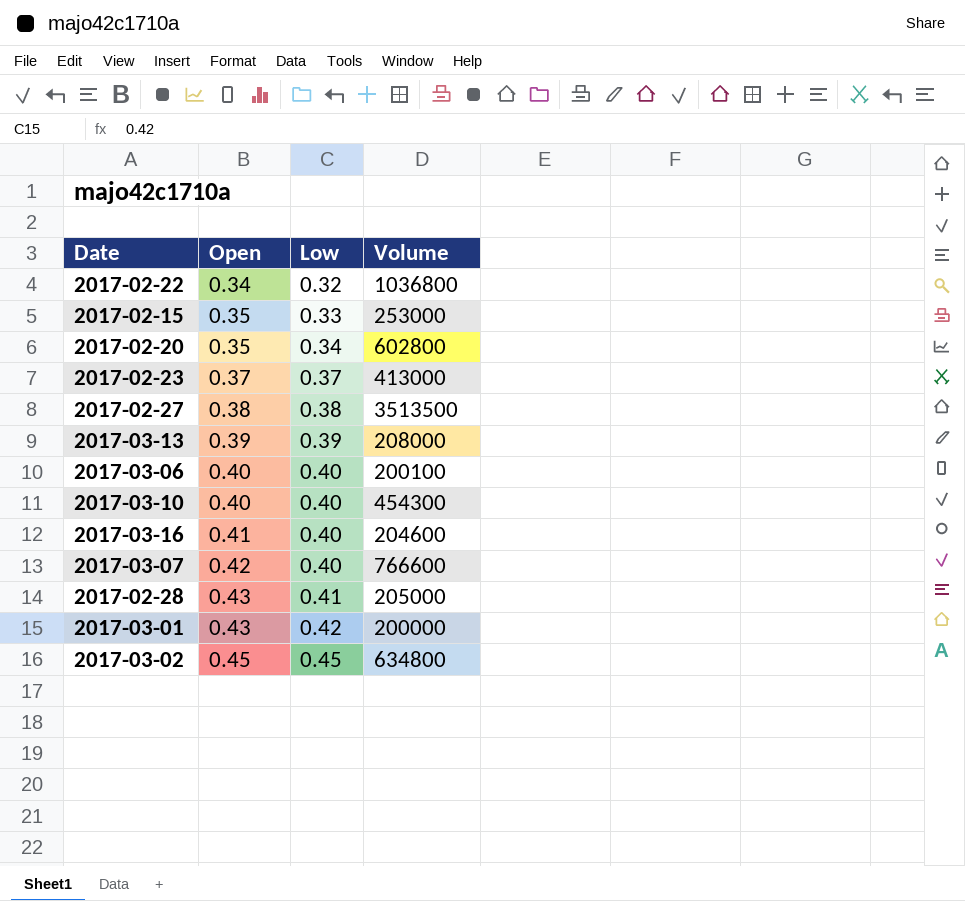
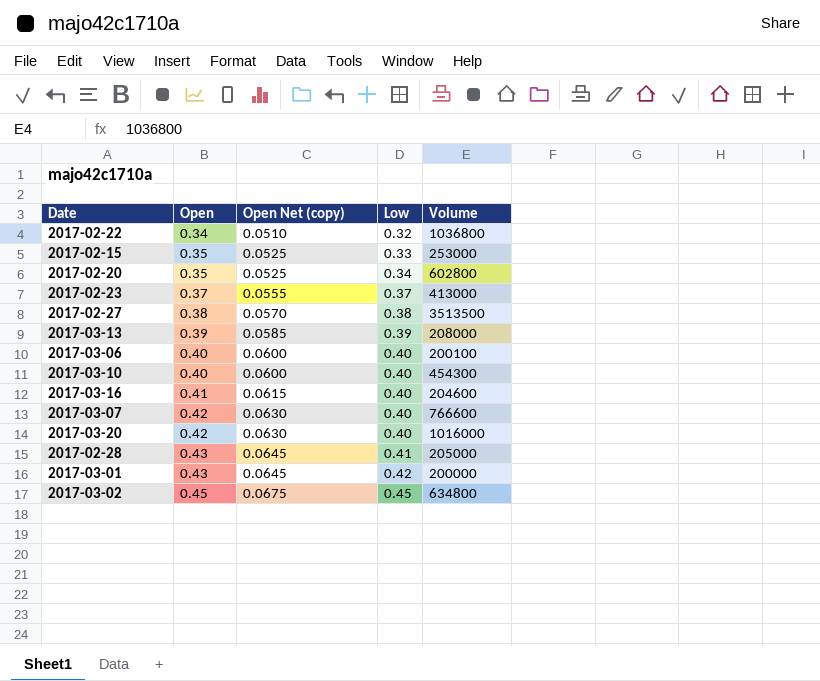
column Open Net (copy) | formula: none -> [Open] * 0.15
row 2017-03-20: none -> 0.42 | 0.0630 | 0.40 | 1016000

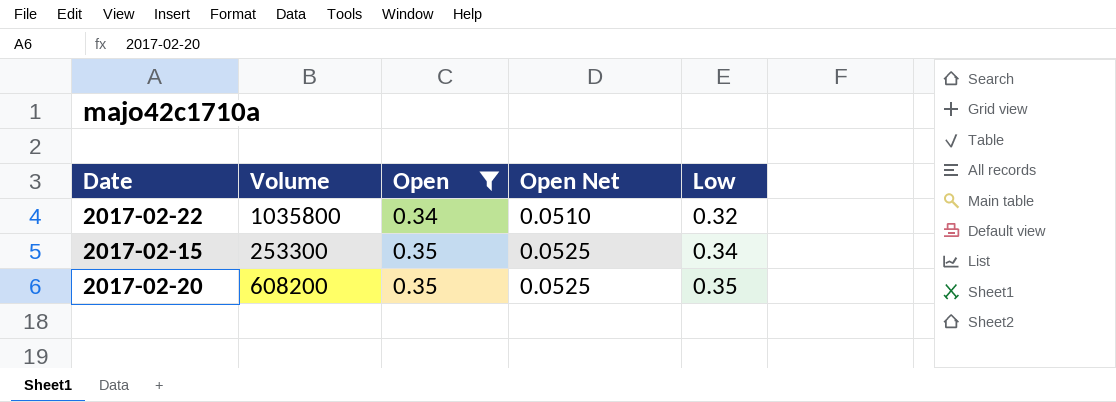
filter: none -> Open <= 0.35
column Volume | position: 5 -> 2
column name: Open Net (copy) -> Open Net
2017-02-22 | Volume: 1036800 -> 1035800
2017-02-15 | Volume: 253000 -> 253300
2017-02-15 | Low: 0.33 -> 0.34
2017-02-20 | Volume: 602800 -> 608200
2017-02-20 | Low: 0.34 -> 0.35

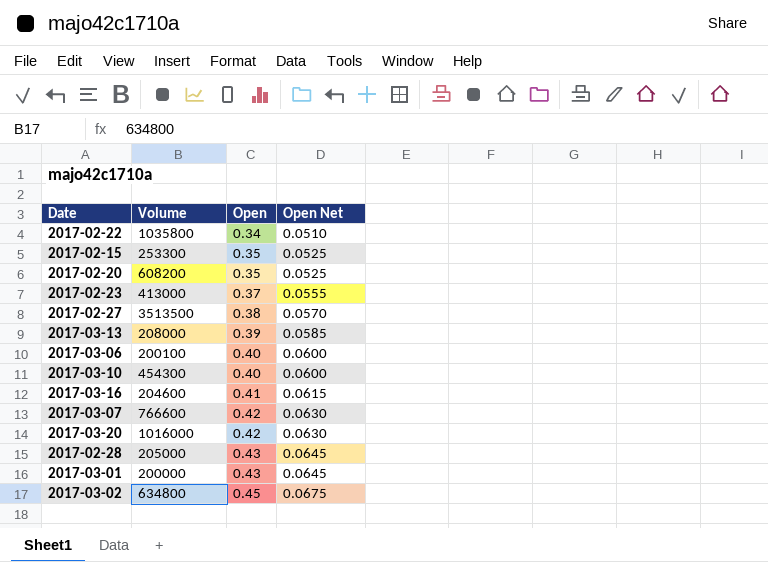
filter: Open <= 0.35 -> none
column Low | position: 5 -> none

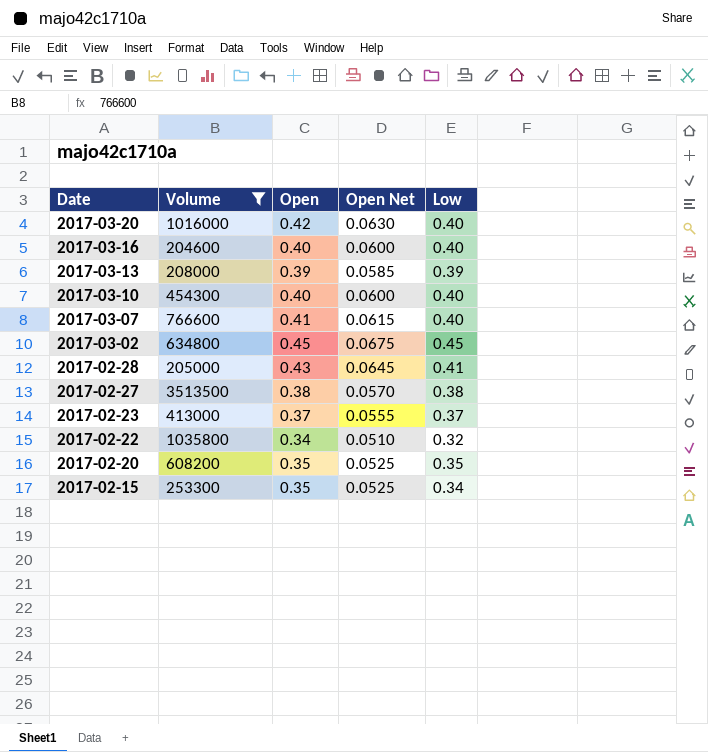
filter: none -> Volume >= 204600
row order: Open ascending -> Date descending
column Low | position: none -> 5
2017-03-16 | Open: 0.41 -> 0.40
2017-03-16 | Open Net: 0.0615 -> 0.0600
2017-03-07 | Open: 0.42 -> 0.41
2017-03-07 | Open Net: 0.0630 -> 0.0615

